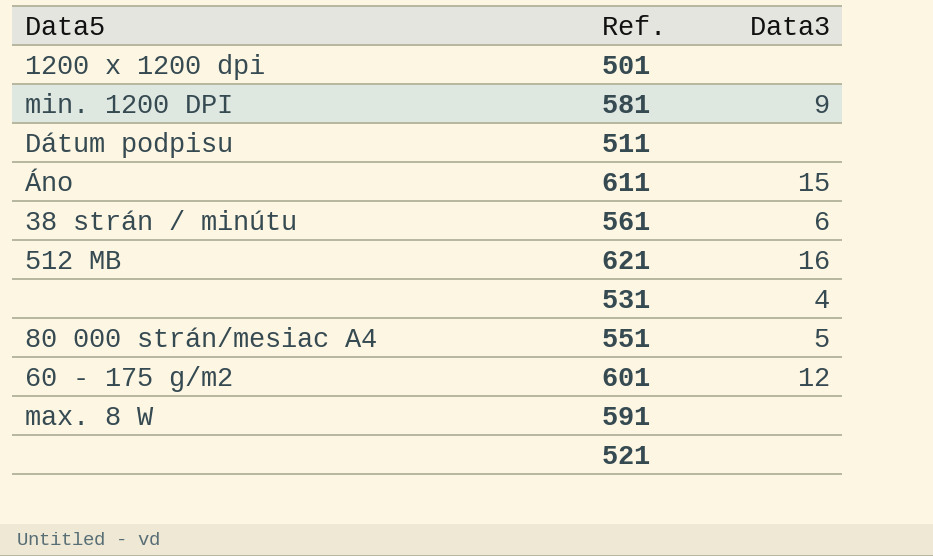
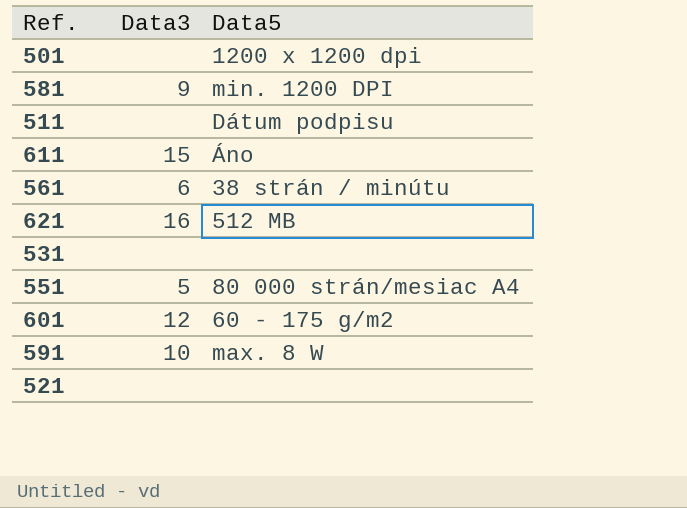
column Data5 | position: 1 -> 3
531 | Data3: 4 -> none
591 | Data3: none -> 10

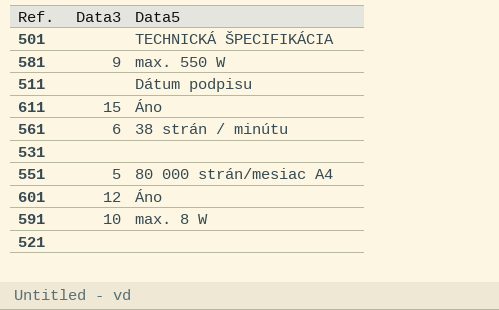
row 621: 16 | 512 MB -> none
501 | Data5: 1200 x 1200 dpi -> TECHNICKÁ ŠPECIFIKÁCIA
581 | Data5: min. 1200 DPI -> max. 550 W
601 | Data5: 60 - 175 g/m2 -> Áno

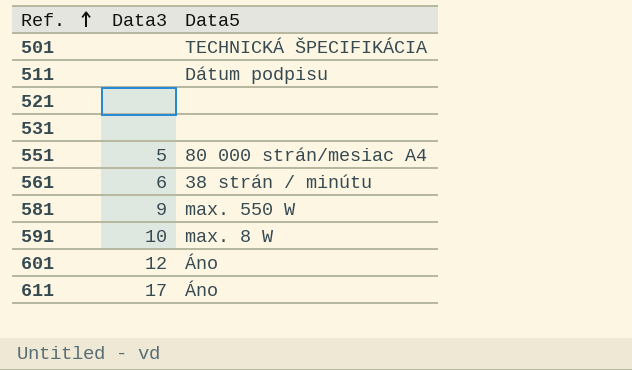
row order: none -> Ref. ascending
611 | Data3: 15 -> 17

